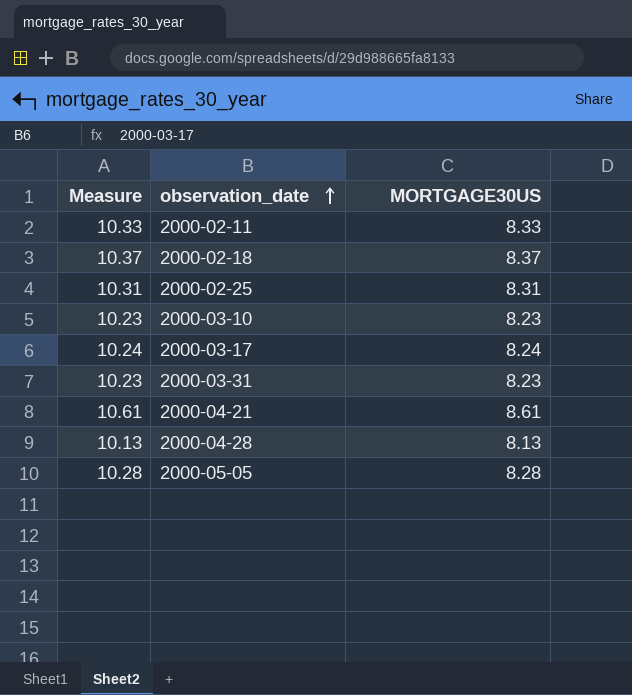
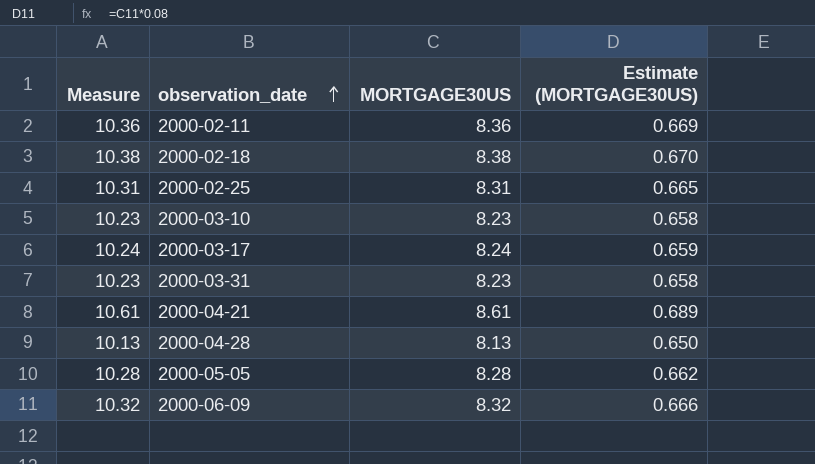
column Estimate (MORTGAGE30US) | formula: none -> [MORTGAGE30US] * 0.08
2000-02-11 | Measure: 10.33 -> 10.36
2000-02-11 | MORTGAGE30US: 8.33 -> 8.36
2000-02-18 | Measure: 10.37 -> 10.38
2000-02-18 | MORTGAGE30US: 8.37 -> 8.38
row 2000-06-09: none -> 10.32 | 8.32 | 0.666

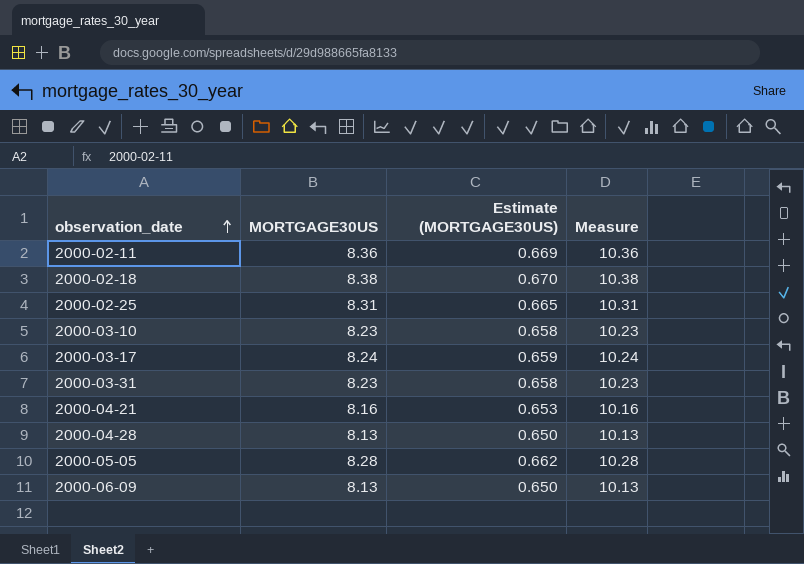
column Measure | position: 1 -> 4
2000-04-21 | MORTGAGE30US: 8.61 -> 8.16
2000-04-21 | Estimate (MORTGAGE30US): 0.689 -> 0.653
2000-04-21 | Measure: 10.61 -> 10.16
2000-06-09 | MORTGAGE30US: 8.32 -> 8.13
2000-06-09 | Estimate (MORTGAGE30US): 0.666 -> 0.650
2000-06-09 | Measure: 10.32 -> 10.13

